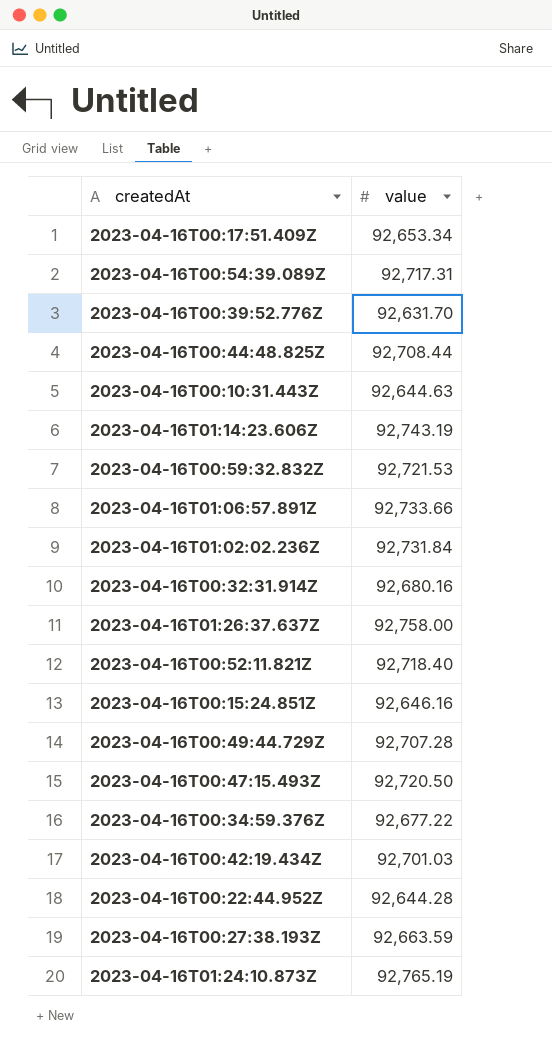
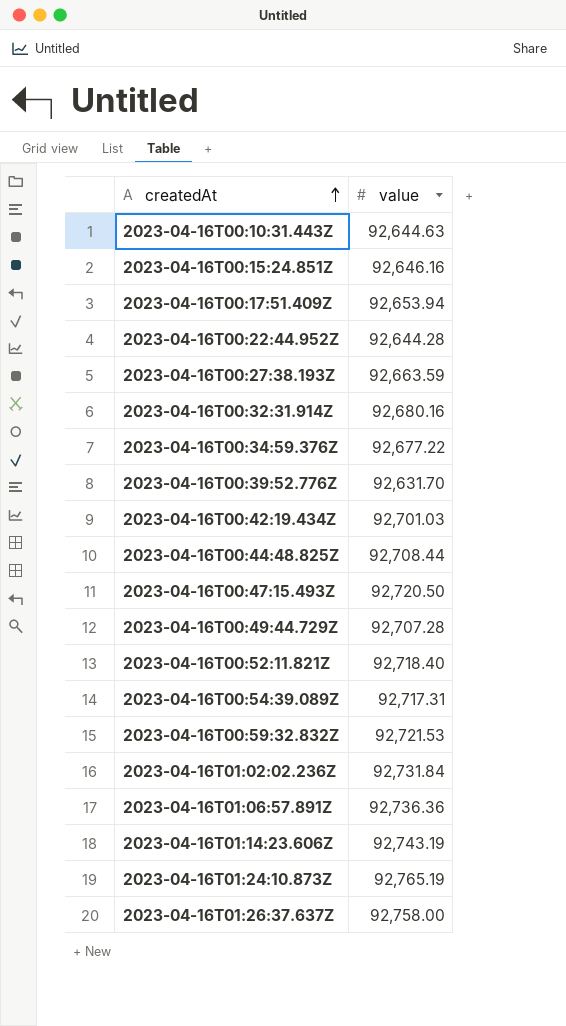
row order: none -> createdAt ascending
2023-04-16T00:17:51.409Z | value: 92,653.34 -> 92,653.94
2023-04-16T01:06:57.891Z | value: 92,733.66 -> 92,736.36

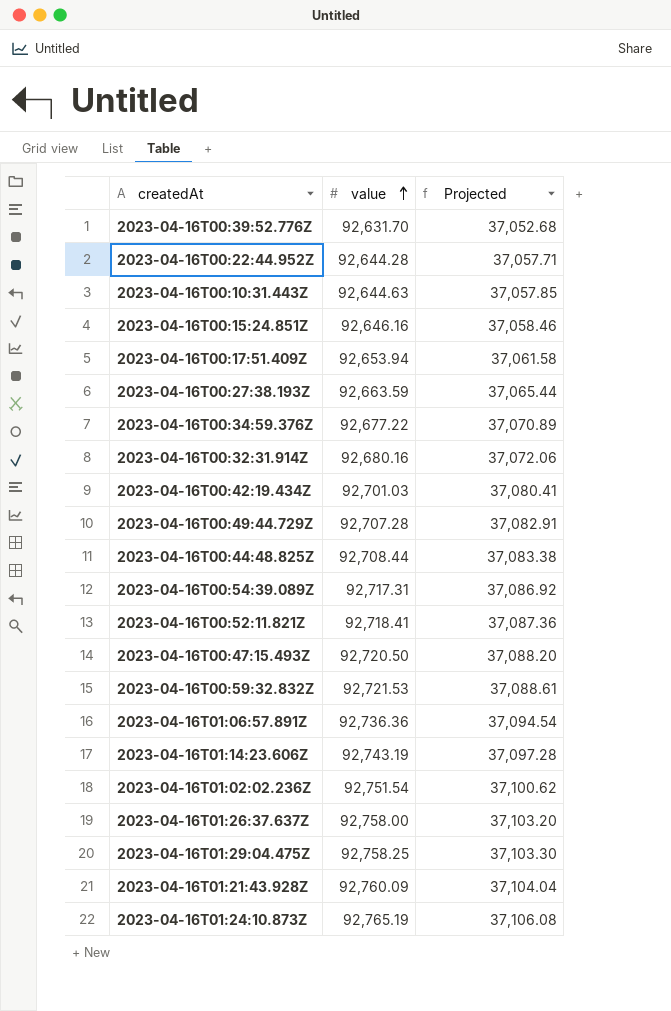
row order: createdAt ascending -> value ascending
column Projected | formula: none -> [value] * 0.4
2023-04-16T00:52:11.821Z | value: 92,718.40 -> 92,718.41
2023-04-16T01:02:02.236Z | value: 92,731.84 -> 92,751.54
row 2023-04-16T01:29:04.475Z: none -> 92,758.25 | 37,103.30
row 2023-04-16T01:21:43.928Z: none -> 92,760.09 | 37,104.04

